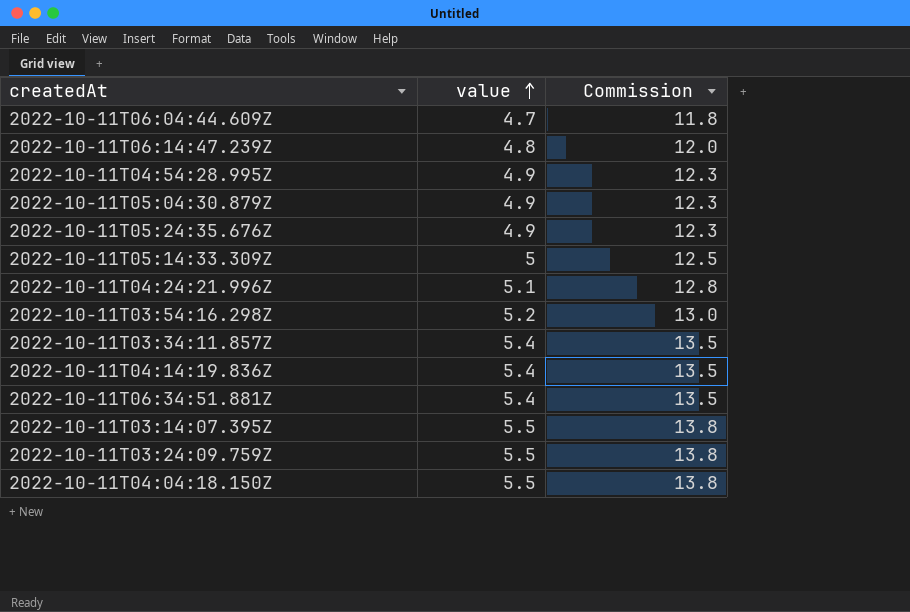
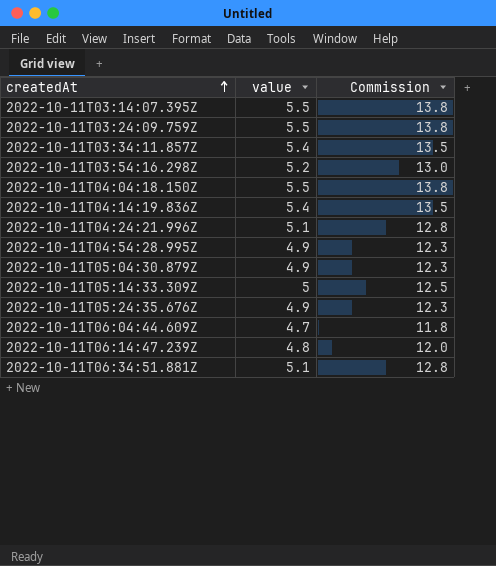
row order: value ascending -> createdAt ascending
2022-10-11T06:34:51.881Z | value: 5.4 -> 5.1
2022-10-11T06:34:51.881Z | Commission: 13.5 -> 12.8

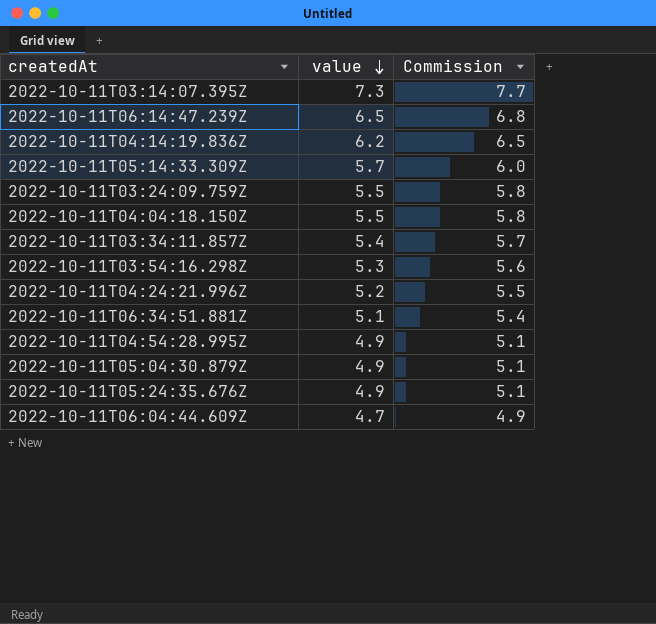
row order: createdAt ascending -> value descending
column Commission | formula: [value] * 2.5 -> [value] * 1.05
2022-10-11T03:14:07.395Z | value: 5.5 -> 7.3
2022-10-11T06:14:47.239Z | value: 4.8 -> 6.5
2022-10-11T04:14:19.836Z | value: 5.4 -> 6.2
2022-10-11T05:14:33.309Z | value: 5 -> 5.7
2022-10-11T03:54:16.298Z | value: 5.2 -> 5.3
2022-10-11T04:24:21.996Z | value: 5.1 -> 5.2

